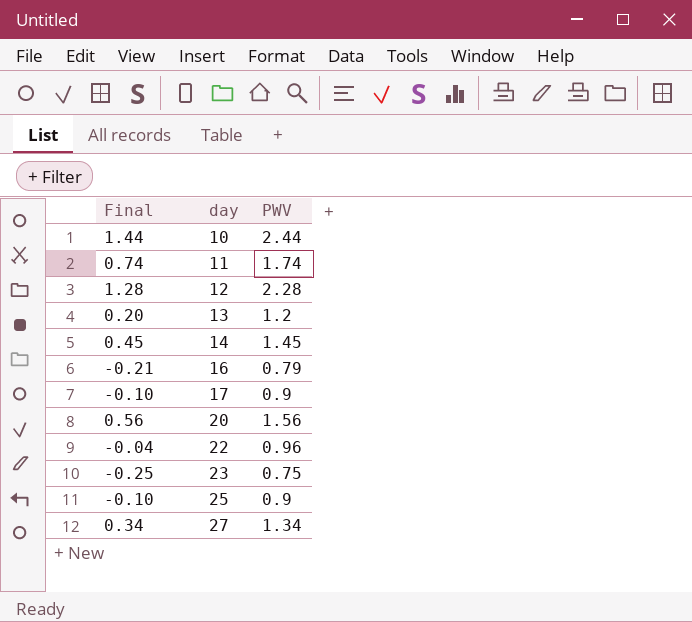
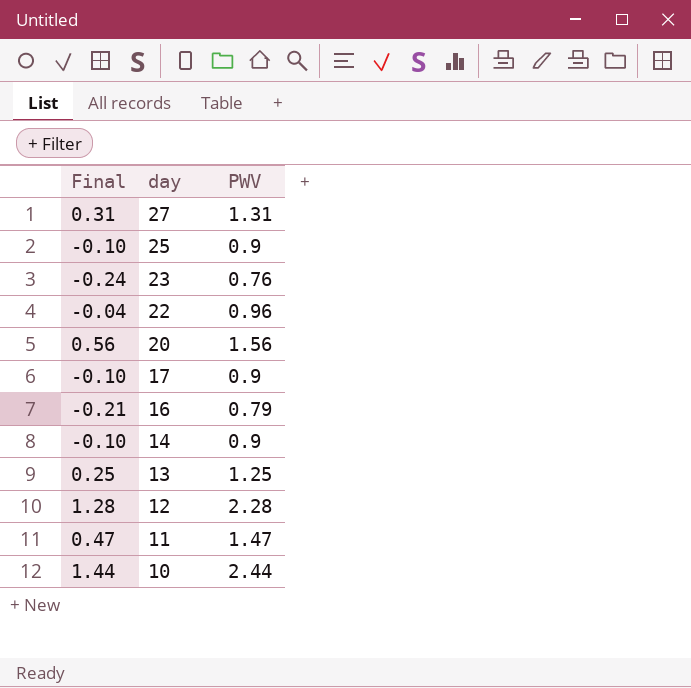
row order: day ascending -> day descending
27 | Final: 0.34 -> 0.31
27 | PWV: 1.34 -> 1.31
23 | Final: -0.25 -> -0.24
23 | PWV: 0.75 -> 0.76
14 | Final: 0.45 -> -0.10
14 | PWV: 1.45 -> 0.9
13 | Final: 0.20 -> 0.25
13 | PWV: 1.2 -> 1.25
11 | Final: 0.74 -> 0.47
11 | PWV: 1.74 -> 1.47

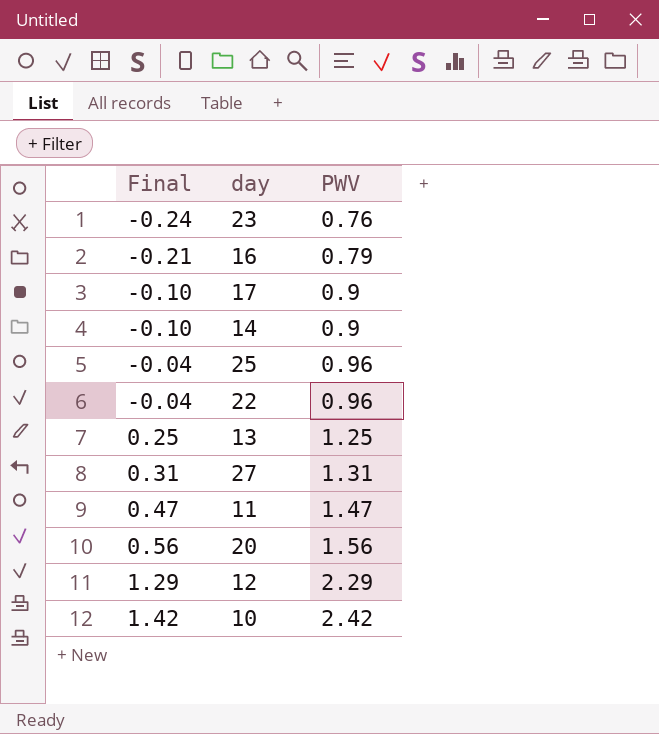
row order: day descending -> Final ascending
25 | Final: -0.10 -> -0.04
25 | PWV: 0.9 -> 0.96
12 | Final: 1.28 -> 1.29
12 | PWV: 2.28 -> 2.29
10 | Final: 1.44 -> 1.42
10 | PWV: 2.44 -> 2.42

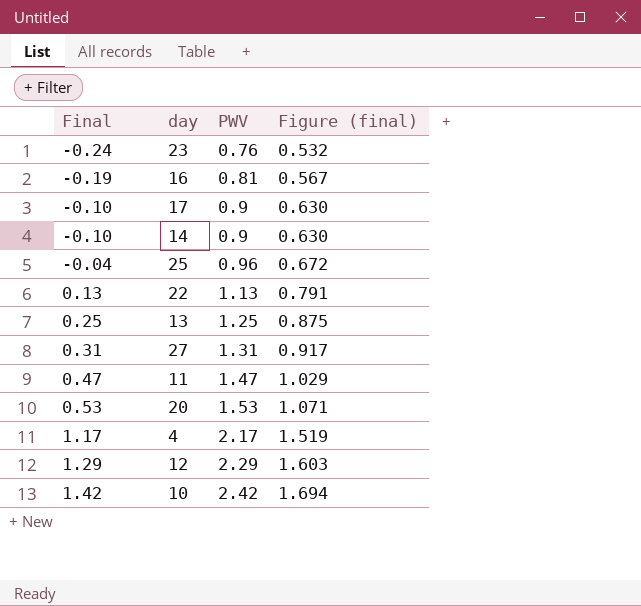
column Figure (final) | formula: none -> [PWV] * 0.7
16 | Final: -0.21 -> -0.19
16 | PWV: 0.79 -> 0.81
22 | Final: -0.04 -> 0.13
22 | PWV: 0.96 -> 1.13
20 | Final: 0.56 -> 0.53
20 | PWV: 1.56 -> 1.53
row 4: none -> 1.17 | 2.17 | 1.519

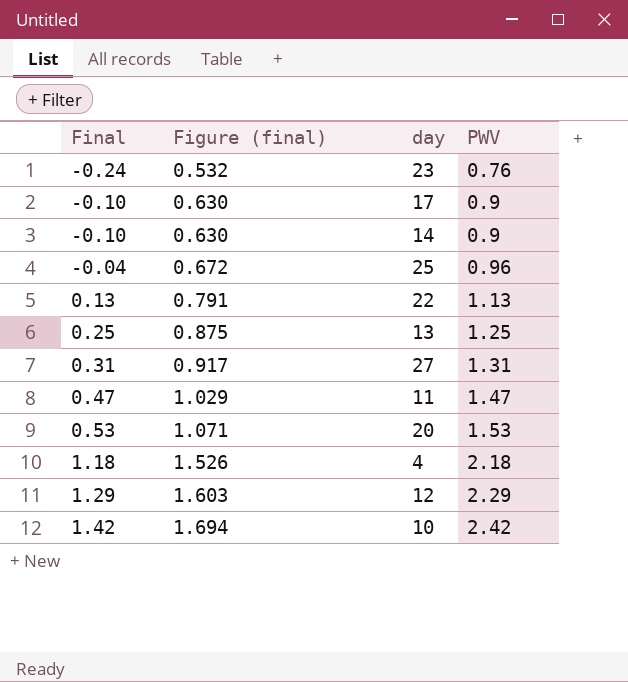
column Figure (final) | position: 4 -> 2
row 16: -0.19 | 0.81 | 0.567 -> none
4 | Final: 1.17 -> 1.18
4 | Figure (final): 1.519 -> 1.526
4 | PWV: 2.17 -> 2.18

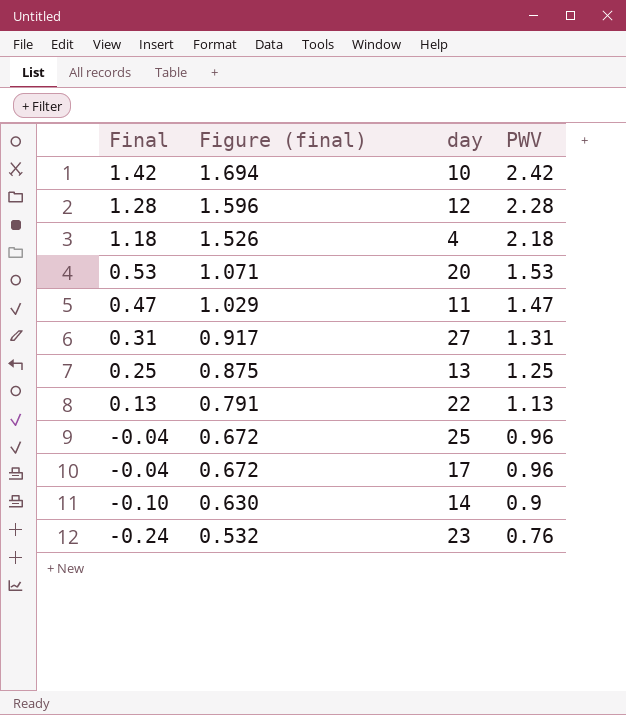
row order: Final ascending -> Final descending
12 | Final: 1.29 -> 1.28
12 | Figure (final): 1.603 -> 1.596
12 | PWV: 2.29 -> 2.28
17 | Final: -0.10 -> -0.04
17 | Figure (final): 0.630 -> 0.672
17 | PWV: 0.9 -> 0.96

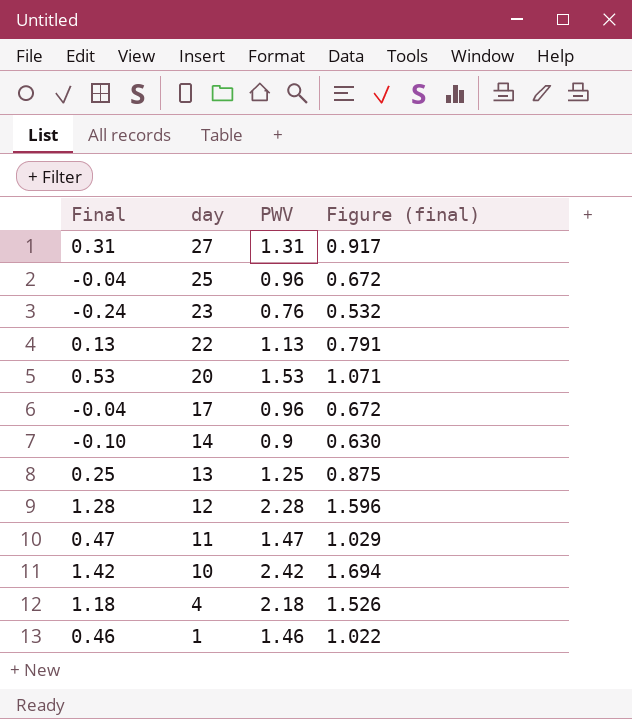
row order: Final descending -> day descending
column Figure (final) | position: 2 -> 4
row 1: none -> 0.46 | 1.46 | 1.022

